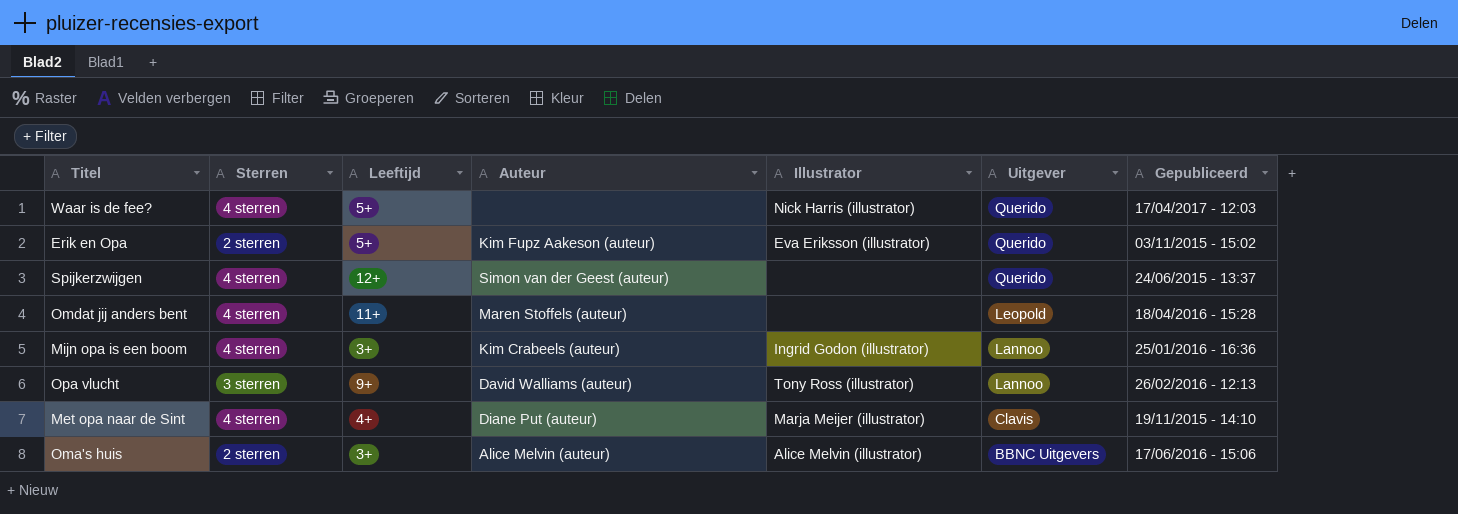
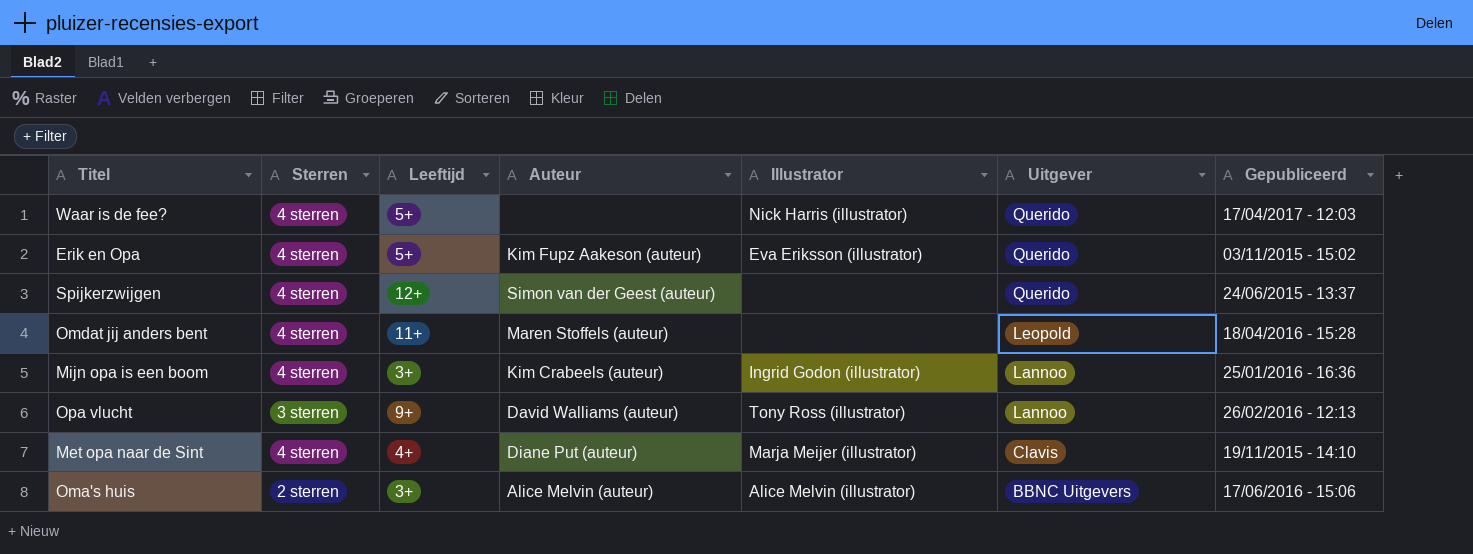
Erik en Opa | Sterren: 2 sterren -> 4 sterren

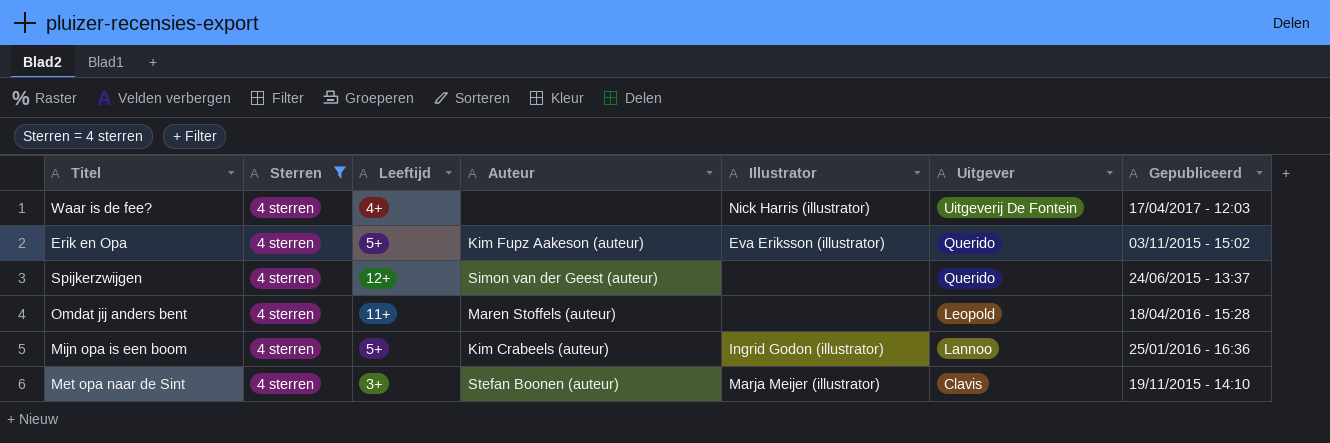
filter: none -> Sterren = 4 sterren
Waar is de fee? | Leeftijd: 5+ -> 4+
Waar is de fee? | Uitgever: Querido -> Uitgeverij De Fontein
Mijn opa is een boom | Leeftijd: 3+ -> 5+
Met opa naar de Sint | Leeftijd: 4+ -> 3+
Met opa naar de Sint | Auteur: Diane Put (auteur) -> Stefan Boonen (auteur)

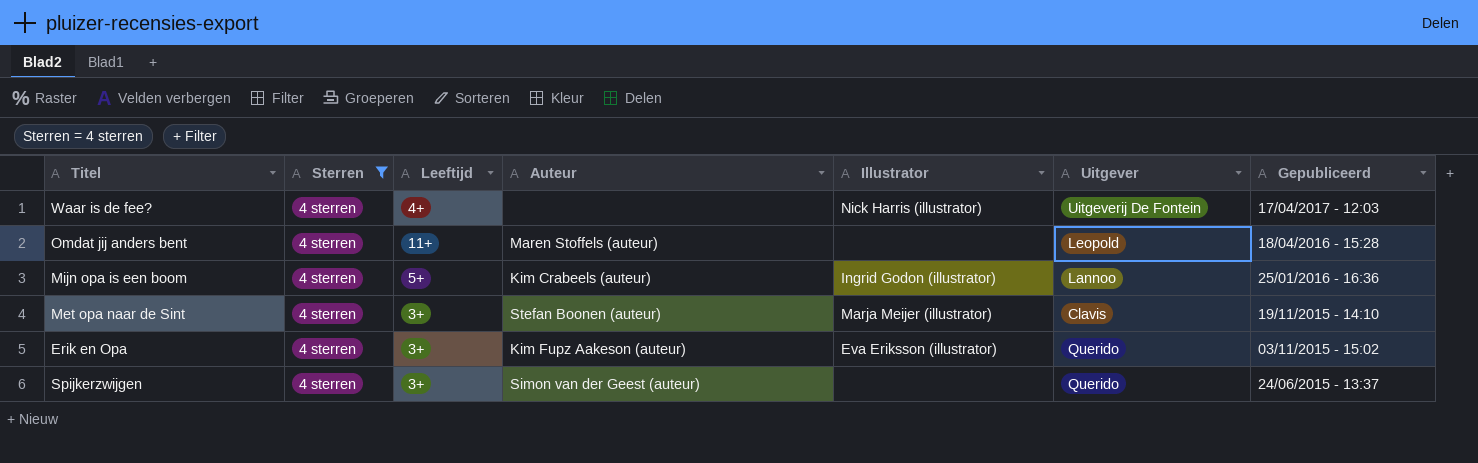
row order: Uitgever descending -> Gepubliceerd descending
Erik en Opa | Leeftijd: 5+ -> 3+
Spijkerzwijgen | Leeftijd: 12+ -> 3+

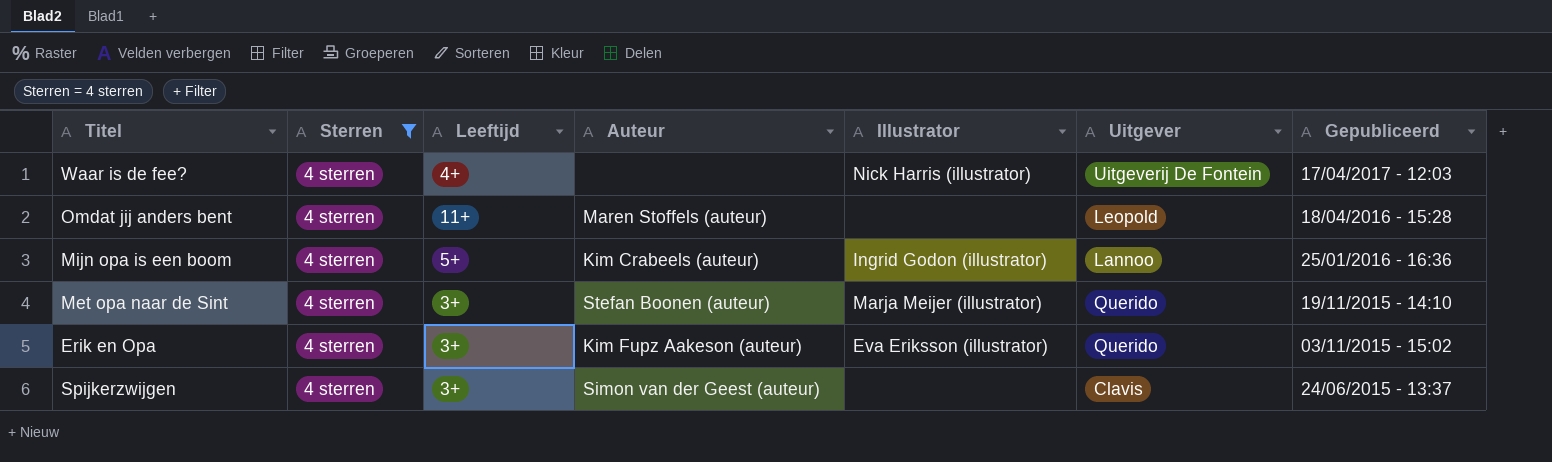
Met opa naar de Sint | Uitgever: Clavis -> Querido
Spijkerzwijgen | Uitgever: Querido -> Clavis

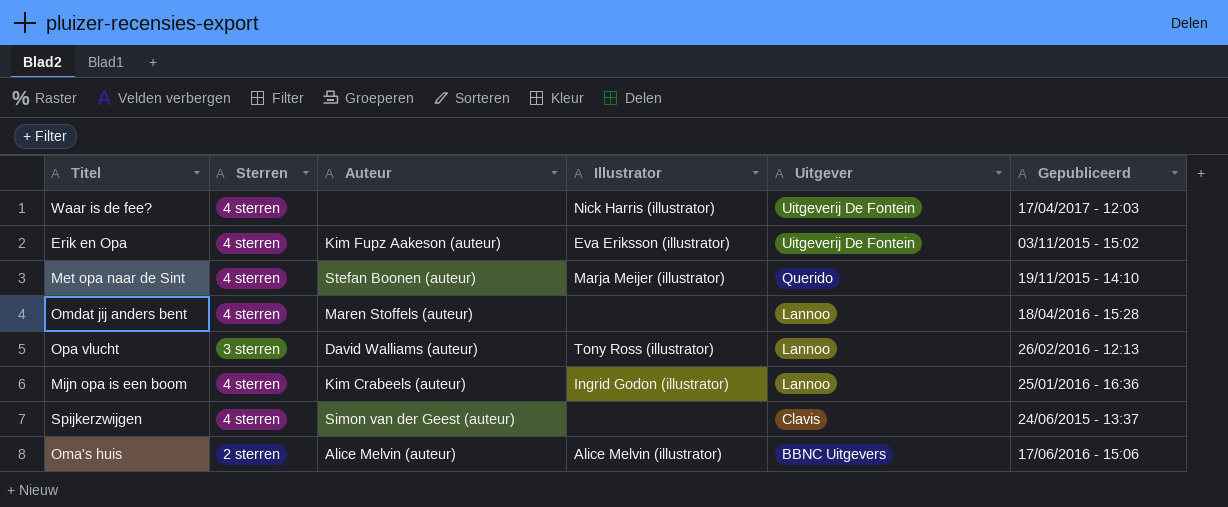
filter: Sterren = 4 sterren -> none
row order: Gepubliceerd descending -> Uitgever descending
column Leeftijd | position: 3 -> none
Erik en Opa | Uitgever: Querido -> Uitgeverij De Fontein
Omdat jij anders bent | Uitgever: Leopold -> Lannoo

